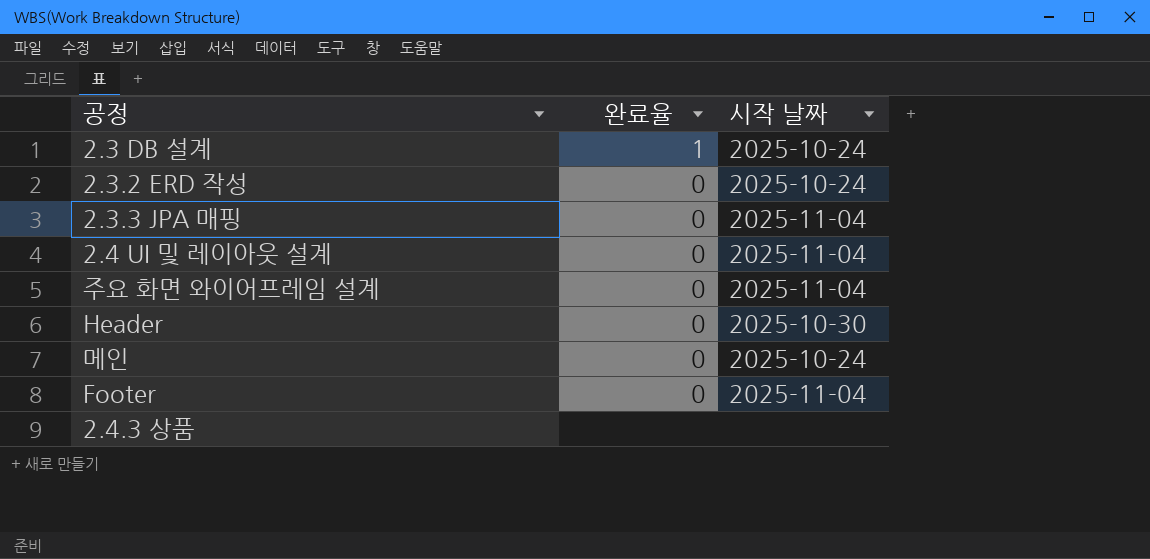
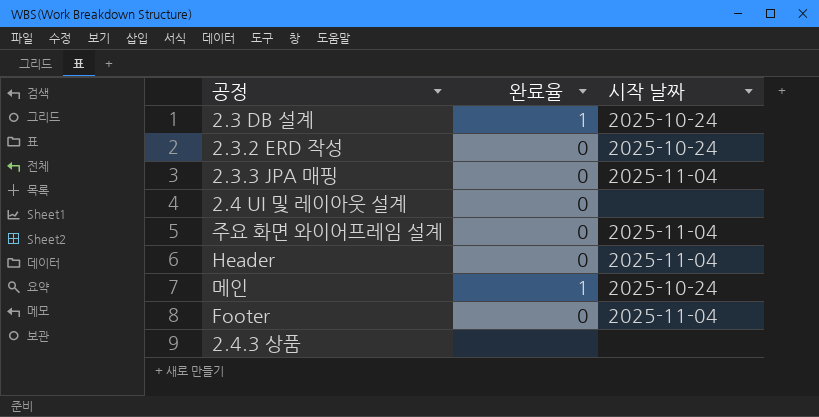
2.4 UI 및 레이아웃 설계 | 시작 날짜: 2025-11-04 -> none
Header | 시작 날짜: 2025-10-30 -> 2025-11-04
메인 | 완료율: 0 -> 1

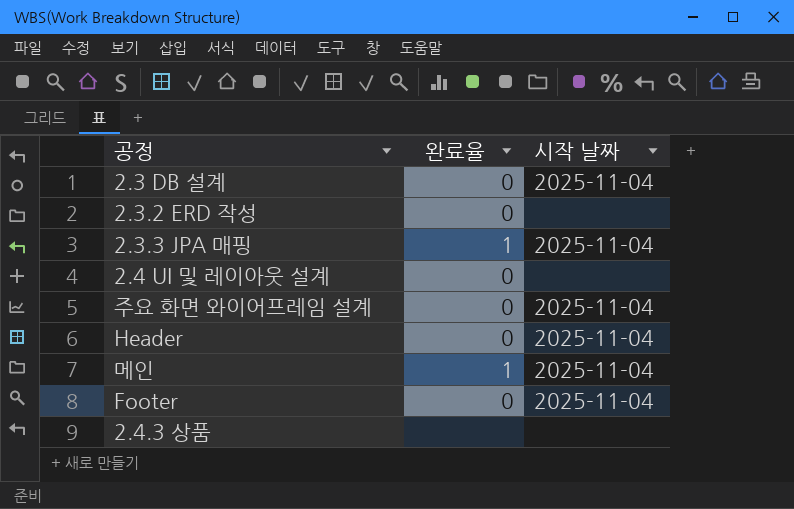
2.3 DB 설계 | 완료율: 1 -> 0
2.3 DB 설계 | 시작 날짜: 2025-10-24 -> 2025-11-04
2.3.2 ERD 작성 | 시작 날짜: 2025-10-24 -> none
2.3.3 JPA 매핑 | 완료율: 0 -> 1
메인 | 시작 날짜: 2025-10-24 -> 2025-11-04

